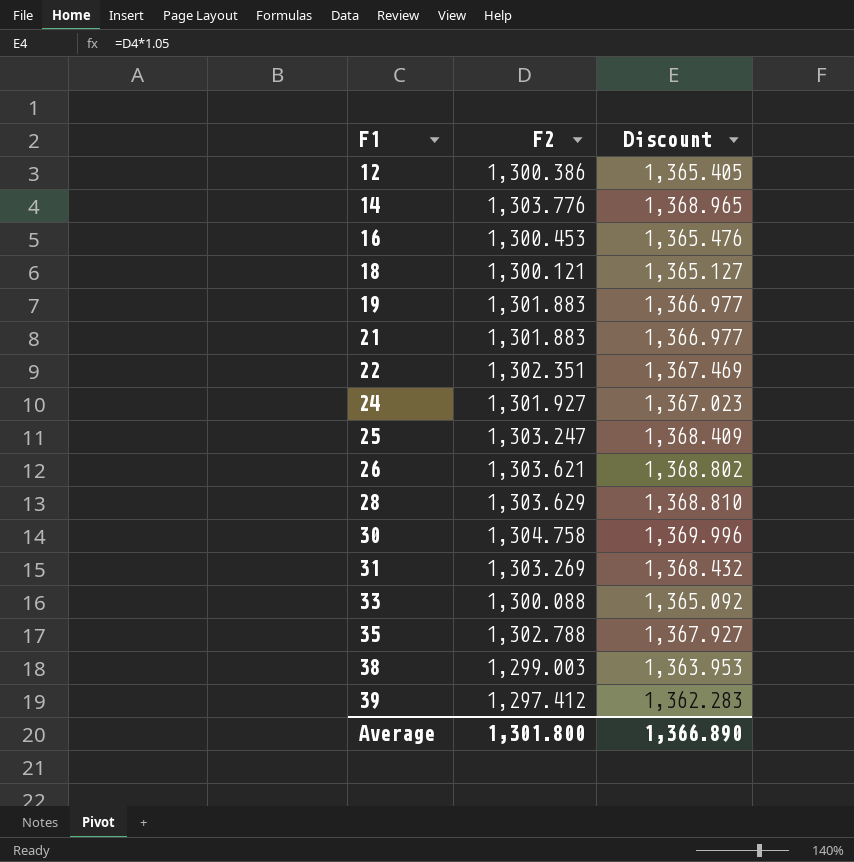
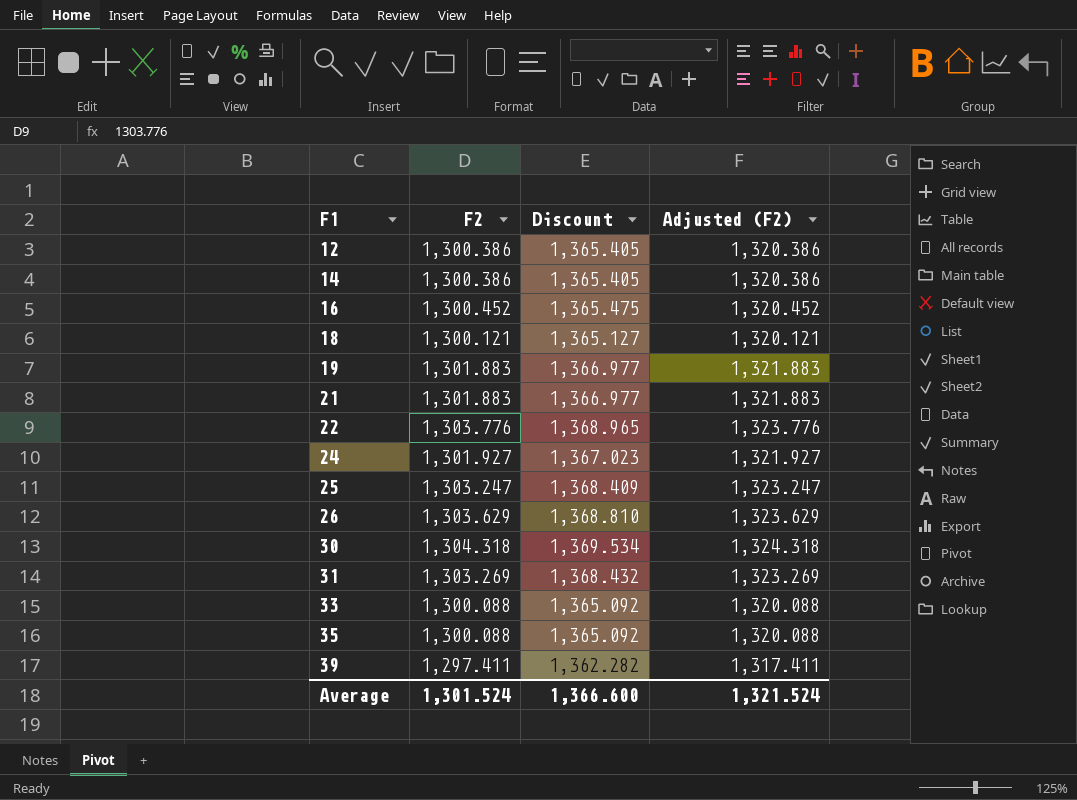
column Adjusted (F2) | formula: none -> [F2] + 20
row 28: 1,303.629 | 1,368.810 -> none
row 38: 1,299.003 | 1,363.953 -> none
14 | F2: 1,303.776 -> 1,300.386
14 | Discount: 1,368.965 -> 1,365.405
16 | F2: 1,300.453 -> 1,300.452
16 | Discount: 1,365.476 -> 1,365.475
22 | F2: 1,302.351 -> 1,303.776
22 | Discount: 1,367.469 -> 1,368.965
26 | F2: 1,303.621 -> 1,303.629
26 | Discount: 1,368.802 -> 1,368.810
30 | F2: 1,304.758 -> 1,304.318
30 | Discount: 1,369.996 -> 1,369.534
35 | F2: 1,302.788 -> 1,300.088
35 | Discount: 1,367.927 -> 1,365.092
39 | F2: 1,297.412 -> 1,297.411
39 | Discount: 1,362.283 -> 1,362.282
Average | F2: 1,301.800 -> 1,301.524
Average | Discount: 1,366.890 -> 1,366.600

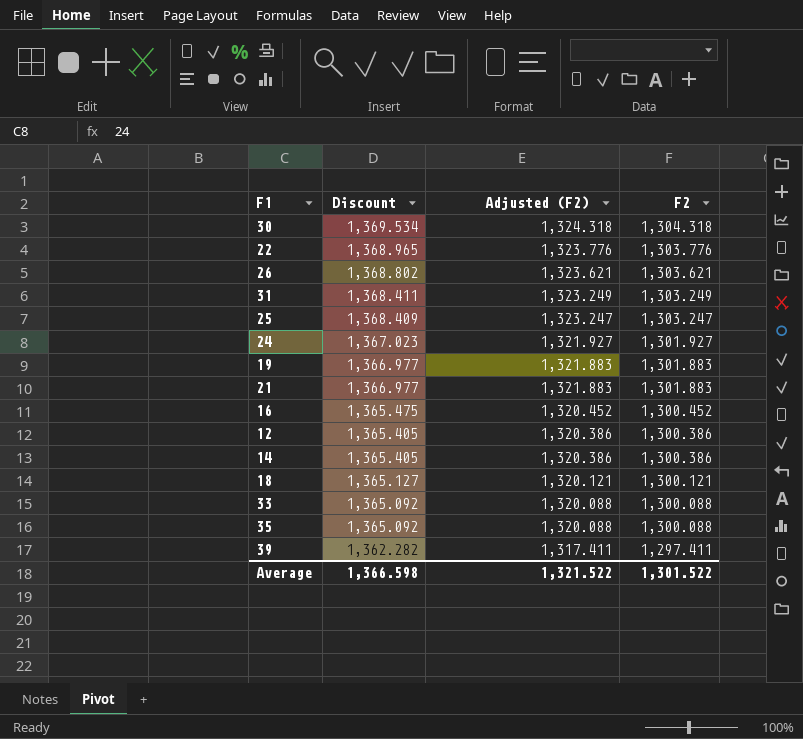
row order: F1 ascending -> Discount descending
column F2 | position: 2 -> 4
26 | Discount: 1,368.810 -> 1,368.802
26 | Adjusted (F2): 1,323.629 -> 1,323.621
26 | F2: 1,303.629 -> 1,303.621
31 | Discount: 1,368.432 -> 1,368.411
31 | Adjusted (F2): 1,323.269 -> 1,323.249
31 | F2: 1,303.269 -> 1,303.249
Average | Discount: 1,366.600 -> 1,366.598
Average | Adjusted (F2): 1,321.524 -> 1,321.522
Average | F2: 1,301.524 -> 1,301.522

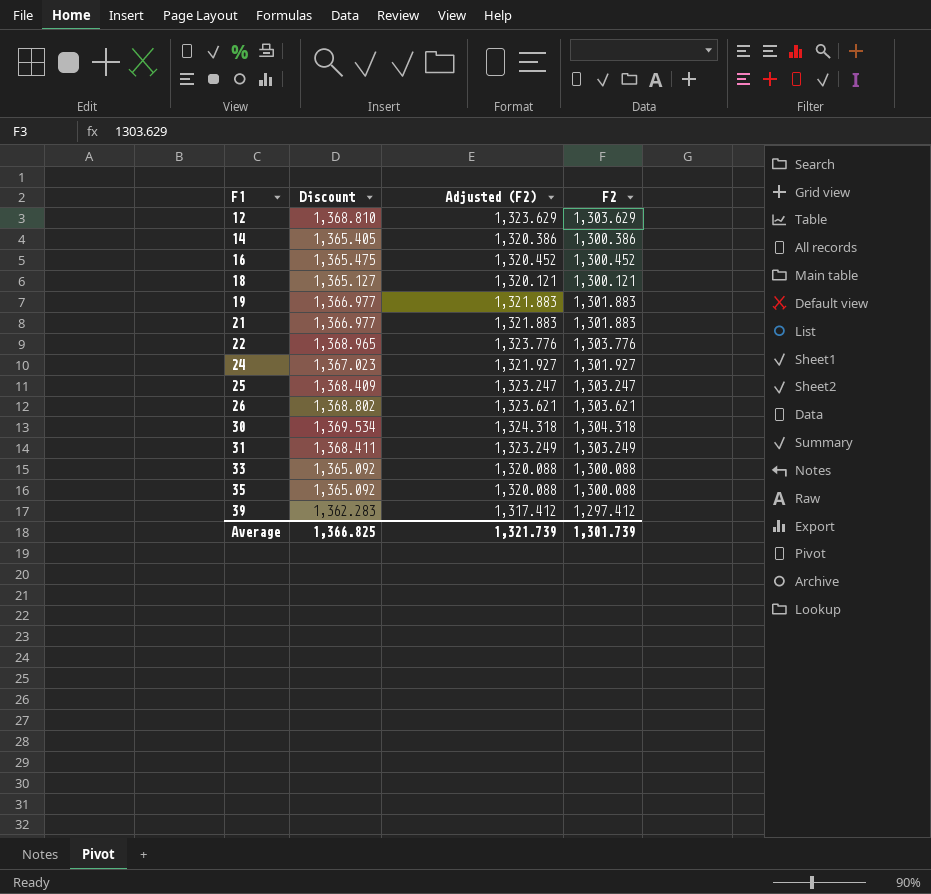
row order: Discount descending -> F1 ascending
12 | Discount: 1,365.405 -> 1,368.810
12 | Adjusted (F2): 1,320.386 -> 1,323.629
12 | F2: 1,300.386 -> 1,303.629
39 | Discount: 1,362.282 -> 1,362.283
39 | Adjusted (F2): 1,317.411 -> 1,317.412
39 | F2: 1,297.411 -> 1,297.412
Average | Discount: 1,366.598 -> 1,366.825
Average | Adjusted (F2): 1,321.522 -> 1,321.739
Average | F2: 1,301.522 -> 1,301.739

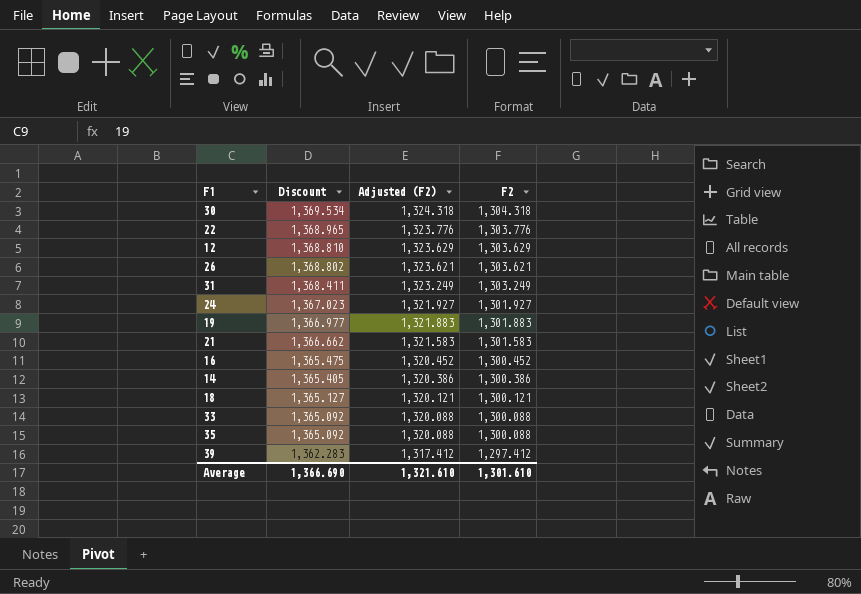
row order: F1 ascending -> Discount descending
row 25: 1,368.409 | 1,323.247 | 1,303.247 -> none
21 | Discount: 1,366.977 -> 1,366.662
21 | Adjusted (F2): 1,321.883 -> 1,321.583
21 | F2: 1,301.883 -> 1,301.583
Average | Discount: 1,366.825 -> 1,366.690
Average | Adjusted (F2): 1,321.739 -> 1,321.610
Average | F2: 1,301.739 -> 1,301.610

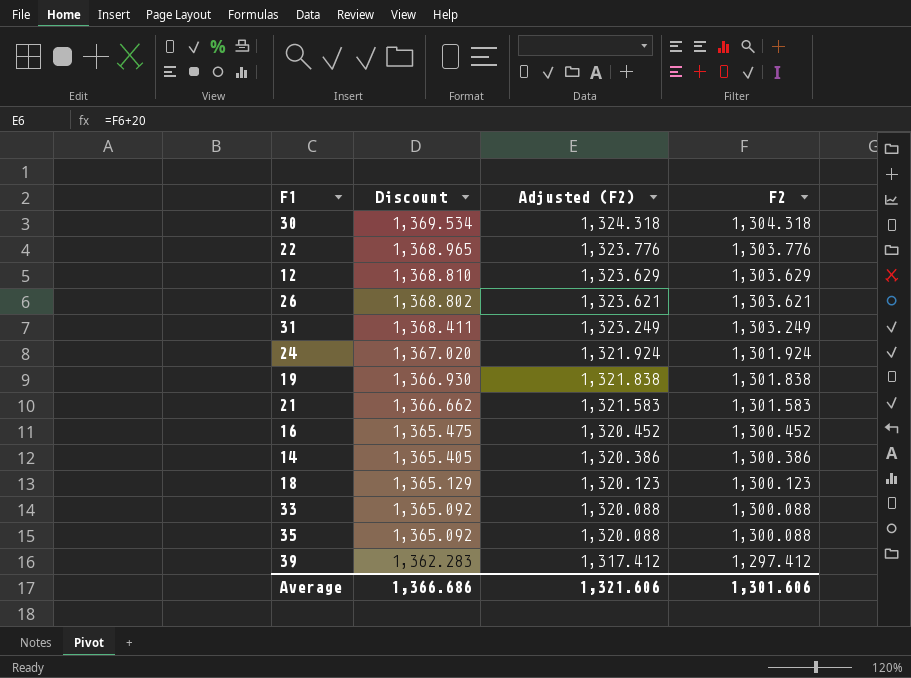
24 | Discount: 1,367.023 -> 1,367.020
24 | Adjusted (F2): 1,321.927 -> 1,321.924
24 | F2: 1,301.927 -> 1,301.924
19 | Discount: 1,366.977 -> 1,366.930
19 | Adjusted (F2): 1,321.883 -> 1,321.838
19 | F2: 1,301.883 -> 1,301.838
18 | Discount: 1,365.127 -> 1,365.129
18 | Adjusted (F2): 1,320.121 -> 1,320.123
18 | F2: 1,300.121 -> 1,300.123
Average | Discount: 1,366.690 -> 1,366.686
Average | Adjusted (F2): 1,321.610 -> 1,321.606
Average | F2: 1,301.610 -> 1,301.606

